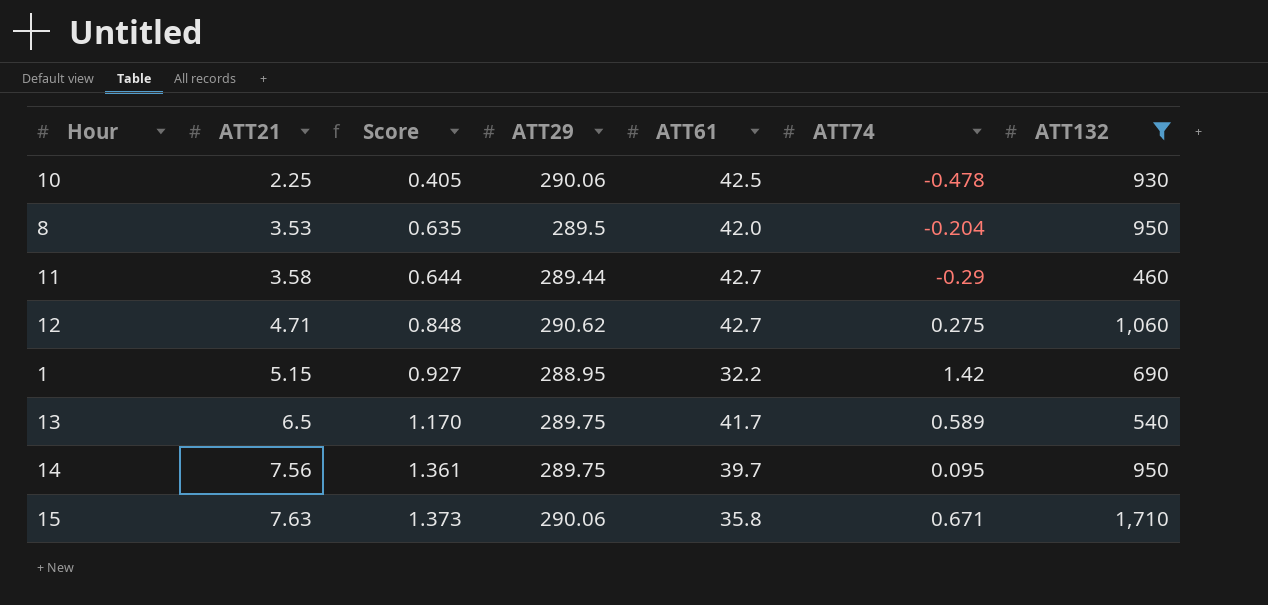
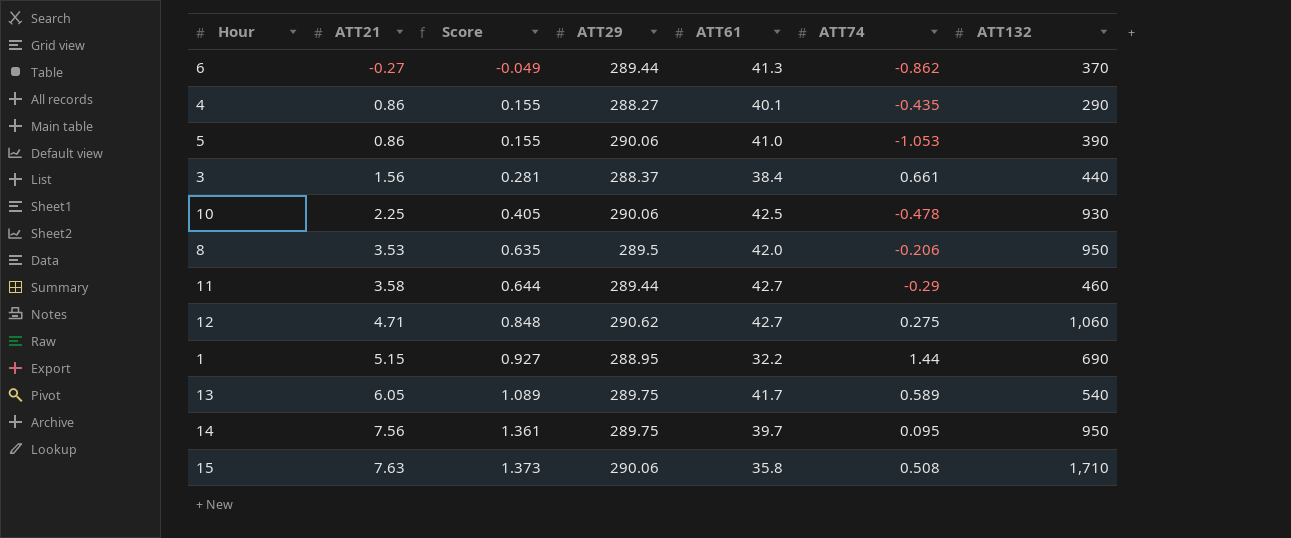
filter: ATT132 >= 460 -> none
8 | ATT74: -0.204 -> -0.206
1 | ATT74: 1.42 -> 1.44
13 | ATT21: 6.5 -> 6.05
13 | Score: 1.170 -> 1.089
15 | ATT74: 0.671 -> 0.508

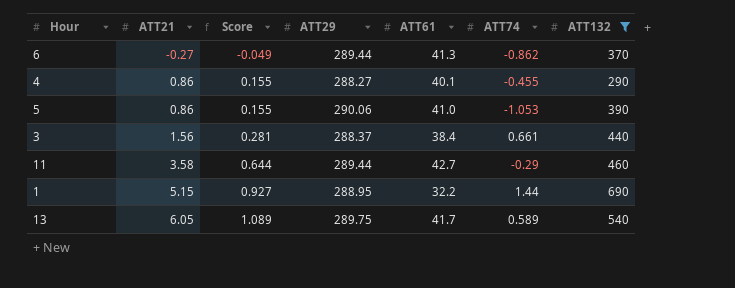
filter: none -> ATT132 <= 690
4 | ATT74: -0.435 -> -0.455

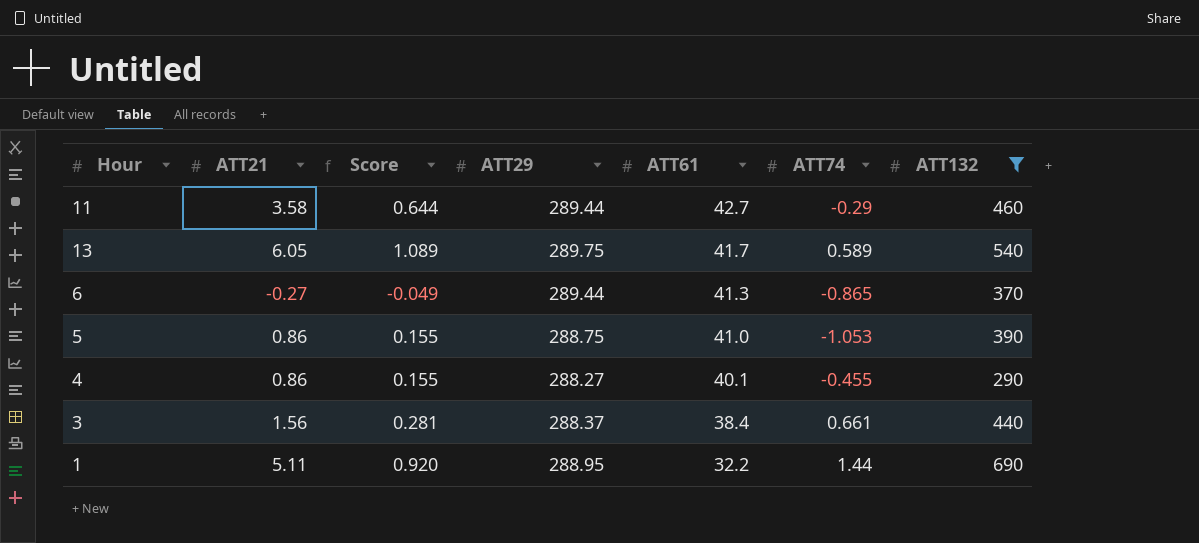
row order: ATT21 ascending -> ATT61 descending
6 | ATT74: -0.862 -> -0.865
5 | ATT29: 290.06 -> 288.75
1 | ATT21: 5.15 -> 5.11
1 | Score: 0.927 -> 0.920

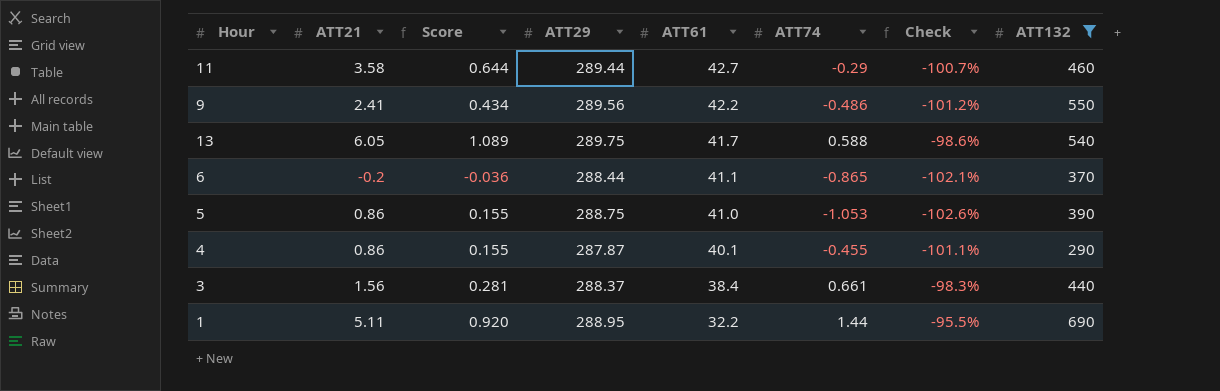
column Check | formula: none -> ([ATT74] - [ATT61]) / [ATT61]
row 9: none -> 2.41 | 0.434 | 289.56 | 42.2 | -0.486 | -101.2% | 550
13 | ATT74: 0.589 -> 0.588
6 | ATT21: -0.27 -> -0.2
6 | Score: -0.049 -> -0.036
6 | ATT29: 289.44 -> 288.44
6 | ATT61: 41.3 -> 41.1
4 | ATT29: 288.27 -> 287.87

